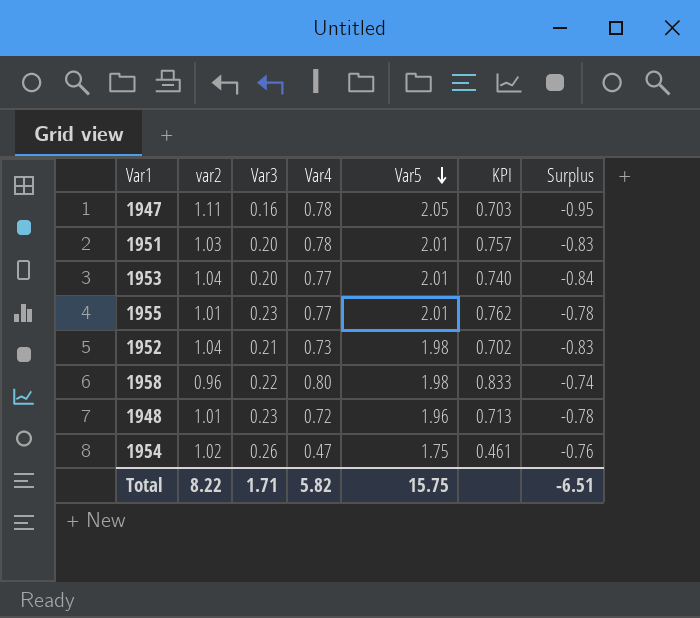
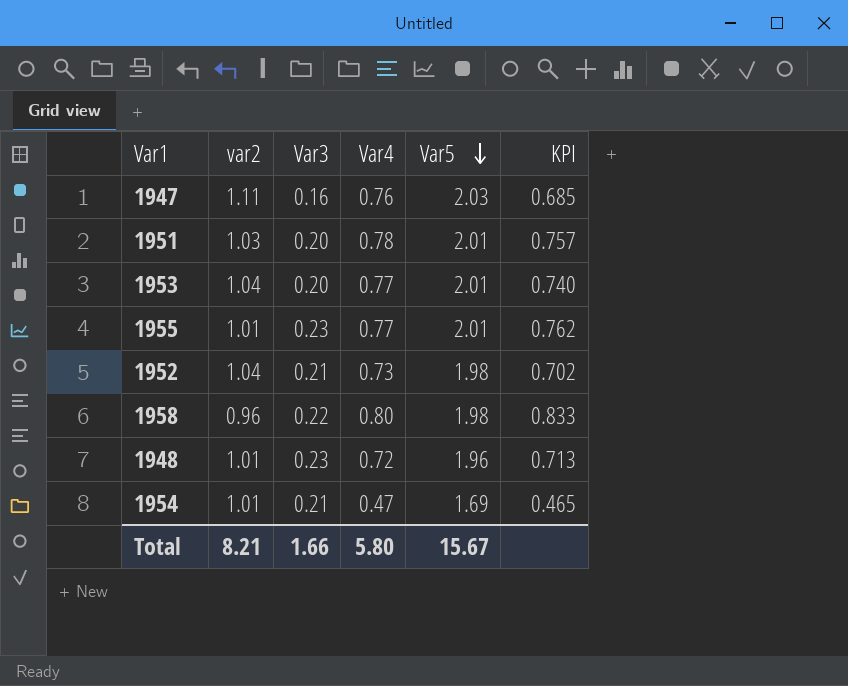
column Surplus | formula: [Var3] - [var2] -> none
1947 | Var4: 0.78 -> 0.76
1947 | Var5: 2.05 -> 2.03
1947 | KPI: 0.703 -> 0.685
1954 | var2: 1.02 -> 1.01
1954 | Var3: 0.26 -> 0.21
1954 | Var5: 1.75 -> 1.69
1954 | KPI: 0.461 -> 0.465
Total | var2: 8.22 -> 8.21
Total | Var3: 1.71 -> 1.66
Total | Var4: 5.82 -> 5.80
Total | Var5: 15.75 -> 15.67

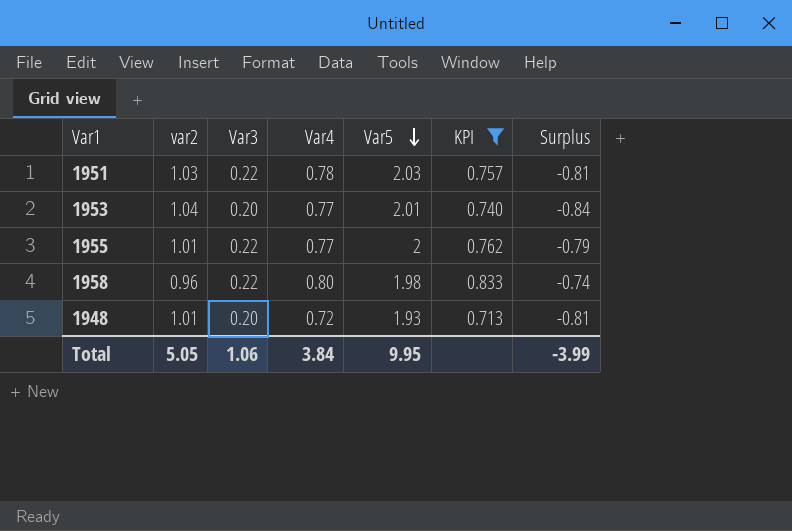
filter: none -> KPI >= 0.713
column Surplus | formula: none -> [Var3] - [var2]
1951 | Var3: 0.20 -> 0.22
1951 | Var5: 2.01 -> 2.03
1955 | Var3: 0.23 -> 0.22
1955 | Var5: 2.01 -> 2
1948 | Var3: 0.23 -> 0.20
1948 | Var5: 1.96 -> 1.93
Total | var2: 8.21 -> 5.05
Total | Var3: 1.66 -> 1.06
Total | Var4: 5.80 -> 3.84
Total | Var5: 15.67 -> 9.95

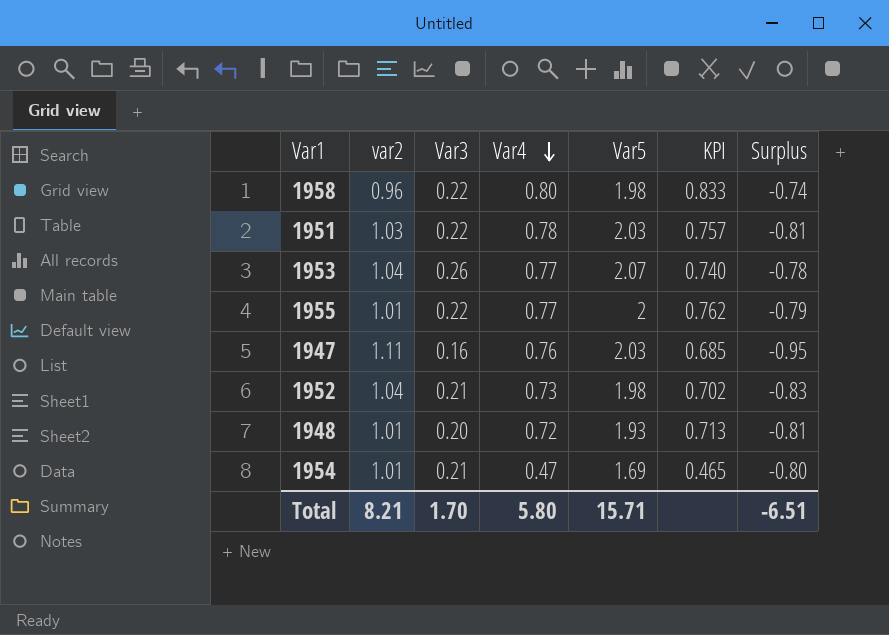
filter: KPI >= 0.713 -> none
row order: Var5 descending -> Var4 descending
1953 | Var3: 0.20 -> 0.26
1953 | Var5: 2.01 -> 2.07
1953 | Surplus: -0.84 -> -0.78
Total | var2: 5.05 -> 8.21
Total | Var3: 1.06 -> 1.70
Total | Var4: 3.84 -> 5.80
Total | Var5: 9.95 -> 15.71
Total | Surplus: -3.99 -> -6.51

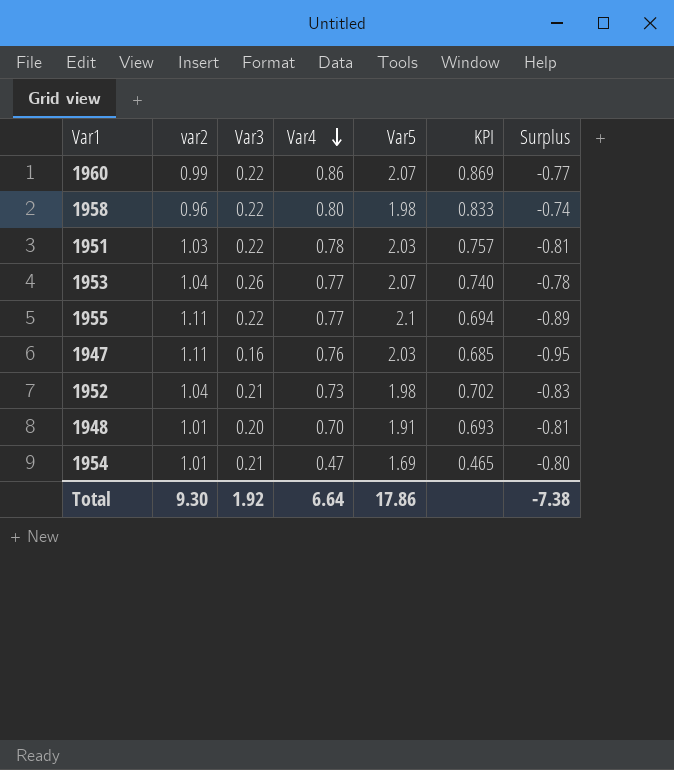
row 1960: none -> 0.99 | 0.22 | 0.86 | 2.07 | 0.869 | -0.77
1955 | var2: 1.01 -> 1.11
1955 | Var5: 2 -> 2.1
1955 | KPI: 0.762 -> 0.694
1955 | Surplus: -0.79 -> -0.89
1948 | Var4: 0.72 -> 0.70
1948 | Var5: 1.93 -> 1.91
1948 | KPI: 0.713 -> 0.693
Total | var2: 8.21 -> 9.30
Total | Var3: 1.70 -> 1.92
Total | Var4: 5.80 -> 6.64
Total | Var5: 15.71 -> 17.86
Total | Surplus: -6.51 -> -7.38

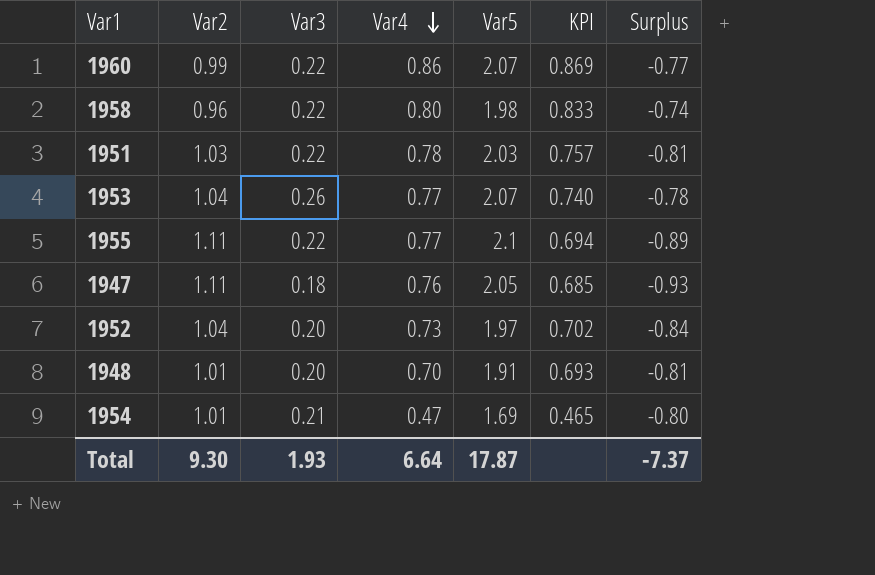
column name: var2 -> Var2
1947 | Var3: 0.16 -> 0.18
1947 | Var5: 2.03 -> 2.05
1947 | Surplus: -0.95 -> -0.93
1952 | Var3: 0.21 -> 0.20
1952 | Var5: 1.98 -> 1.97
1952 | Surplus: -0.83 -> -0.84
Total | Var3: 1.92 -> 1.93
Total | Var5: 17.86 -> 17.87
Total | Surplus: -7.38 -> -7.37

